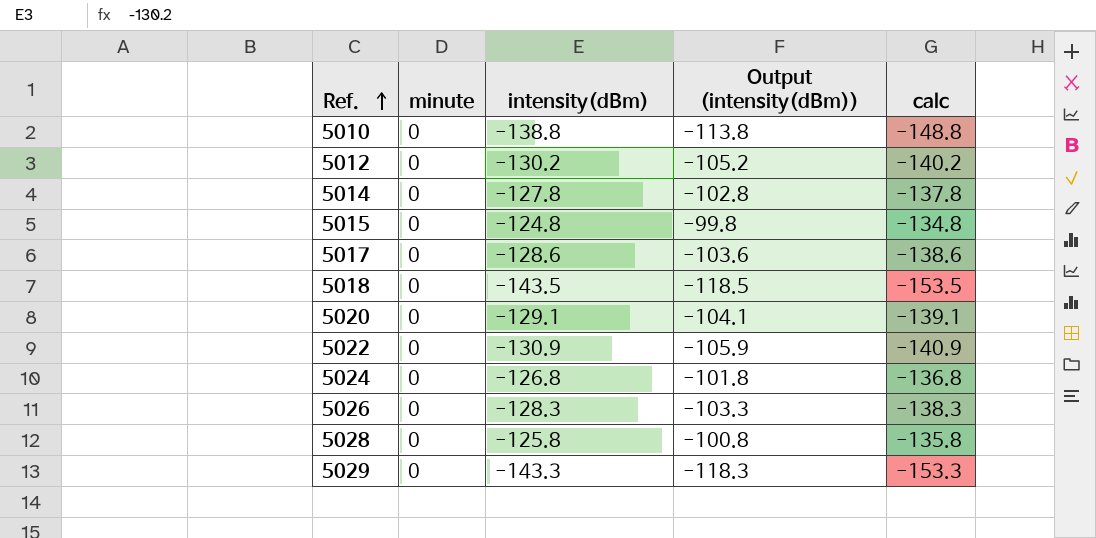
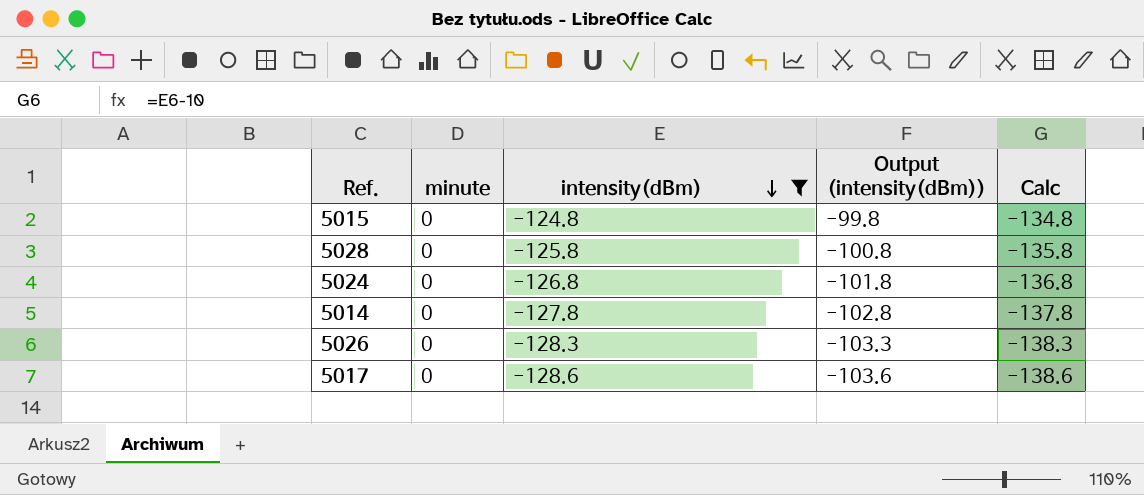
filter: none -> intensity(dBm) >= -128.6
row order: Ref. ascending -> intensity(dBm) descending
column name: calc -> Calc

